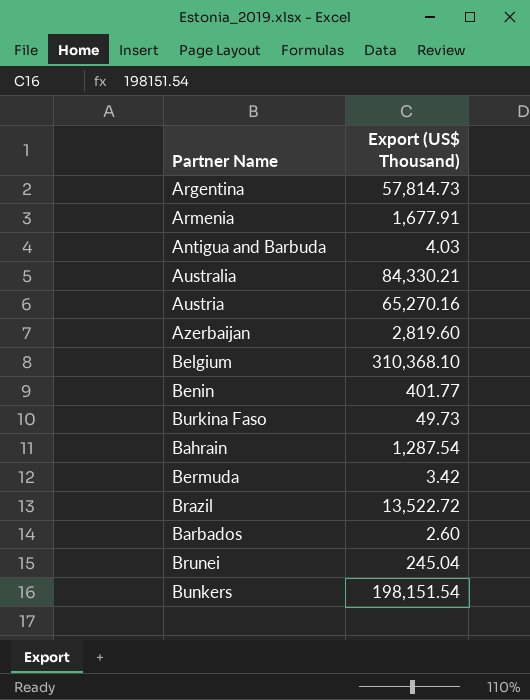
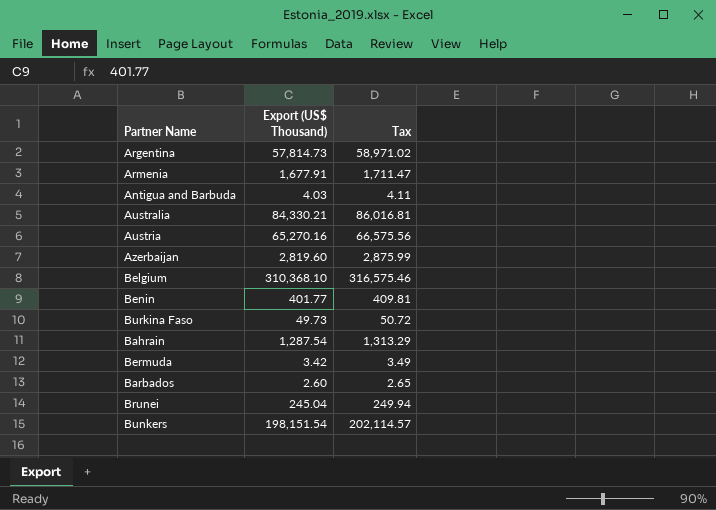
column Tax | formula: none -> [Export (US$ Thousand)] * 1.02
row Brazil: 13,522.72 -> none

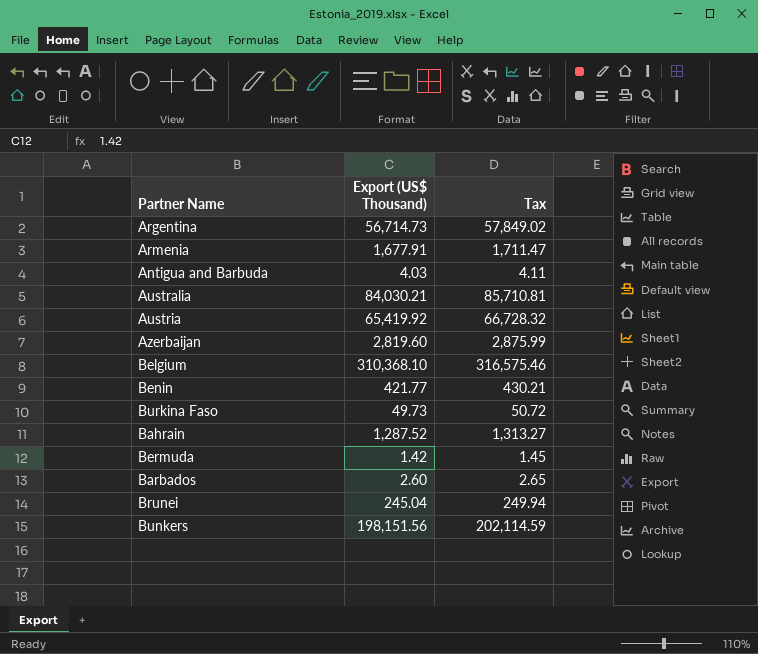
Argentina | Export (US$ Thousand): 57,814.73 -> 56,714.73
Argentina | Tax: 58,971.02 -> 57,849.02
Australia | Export (US$ Thousand): 84,330.21 -> 84,030.21
Australia | Tax: 86,016.81 -> 85,710.81
Austria | Export (US$ Thousand): 65,270.16 -> 65,419.92
Austria | Tax: 66,575.56 -> 66,728.32
Benin | Export (US$ Thousand): 401.77 -> 421.77
Benin | Tax: 409.81 -> 430.21
Bahrain | Export (US$ Thousand): 1,287.54 -> 1,287.52
Bahrain | Tax: 1,313.29 -> 1,313.27
Bermuda | Export (US$ Thousand): 3.42 -> 1.42
Bermuda | Tax: 3.49 -> 1.45
Bunkers | Export (US$ Thousand): 198,151.54 -> 198,151.56
Bunkers | Tax: 202,114.57 -> 202,114.59

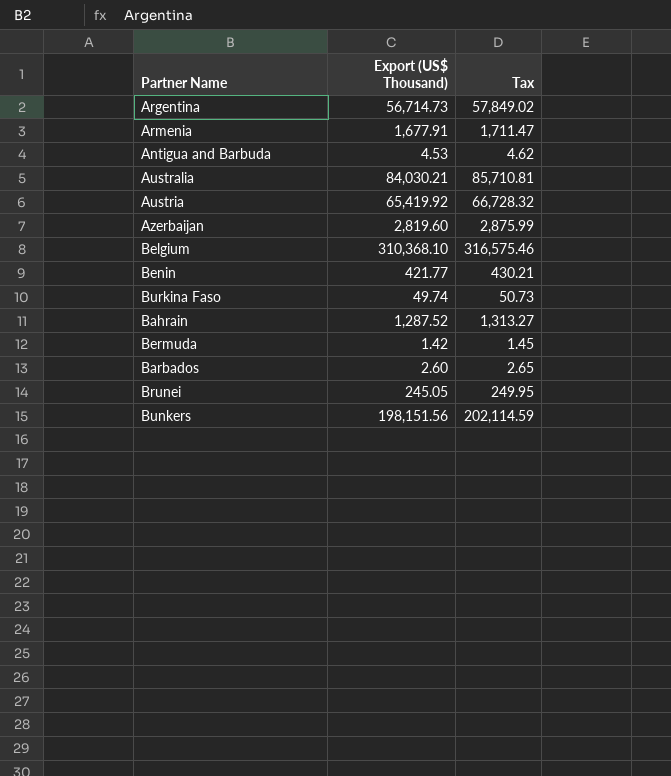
Antigua and Barbuda | Export (US$ Thousand): 4.03 -> 4.53
Antigua and Barbuda | Tax: 4.11 -> 4.62
Burkina Faso | Export (US$ Thousand): 49.73 -> 49.74
Burkina Faso | Tax: 50.72 -> 50.73
Brunei | Export (US$ Thousand): 245.04 -> 245.05
Brunei | Tax: 249.94 -> 249.95

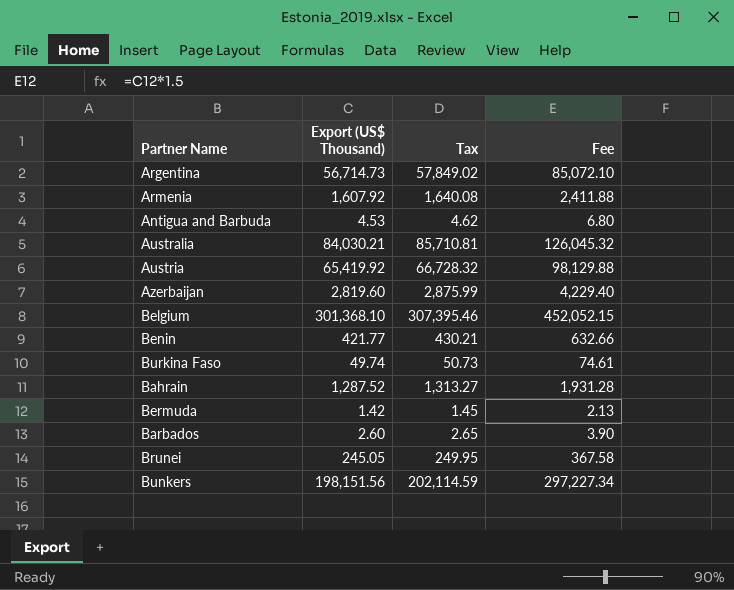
column Fee | formula: none -> [Export (US$ Thousand)] * 1.5
Armenia | Export (US$ Thousand): 1,677.91 -> 1,607.92
Armenia | Tax: 1,711.47 -> 1,640.08
Belgium | Export (US$ Thousand): 310,368.10 -> 301,368.10
Belgium | Tax: 316,575.46 -> 307,395.46

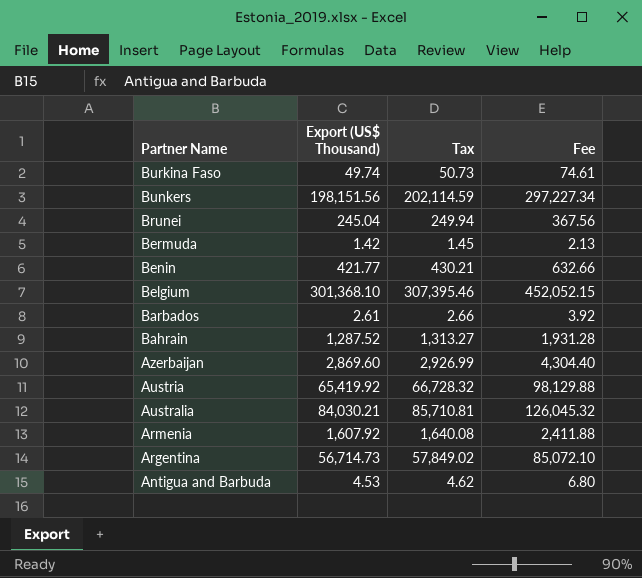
row order: none -> Partner Name descending
Brunei | Export (US$ Thousand): 245.05 -> 245.04
Brunei | Tax: 249.95 -> 249.94
Brunei | Fee: 367.58 -> 367.56
Barbados | Export (US$ Thousand): 2.60 -> 2.61
Barbados | Tax: 2.65 -> 2.66
Barbados | Fee: 3.90 -> 3.92
Azerbaijan | Export (US$ Thousand): 2,819.60 -> 2,869.60
Azerbaijan | Tax: 2,875.99 -> 2,926.99
Azerbaijan | Fee: 4,229.40 -> 4,304.40

